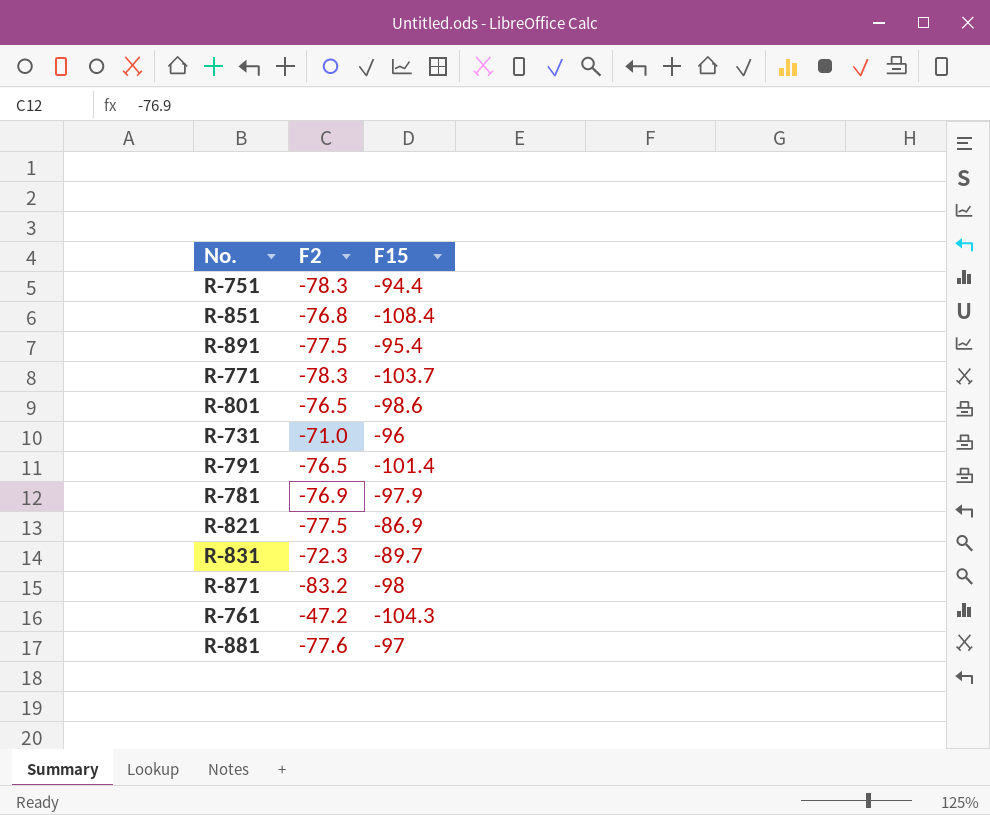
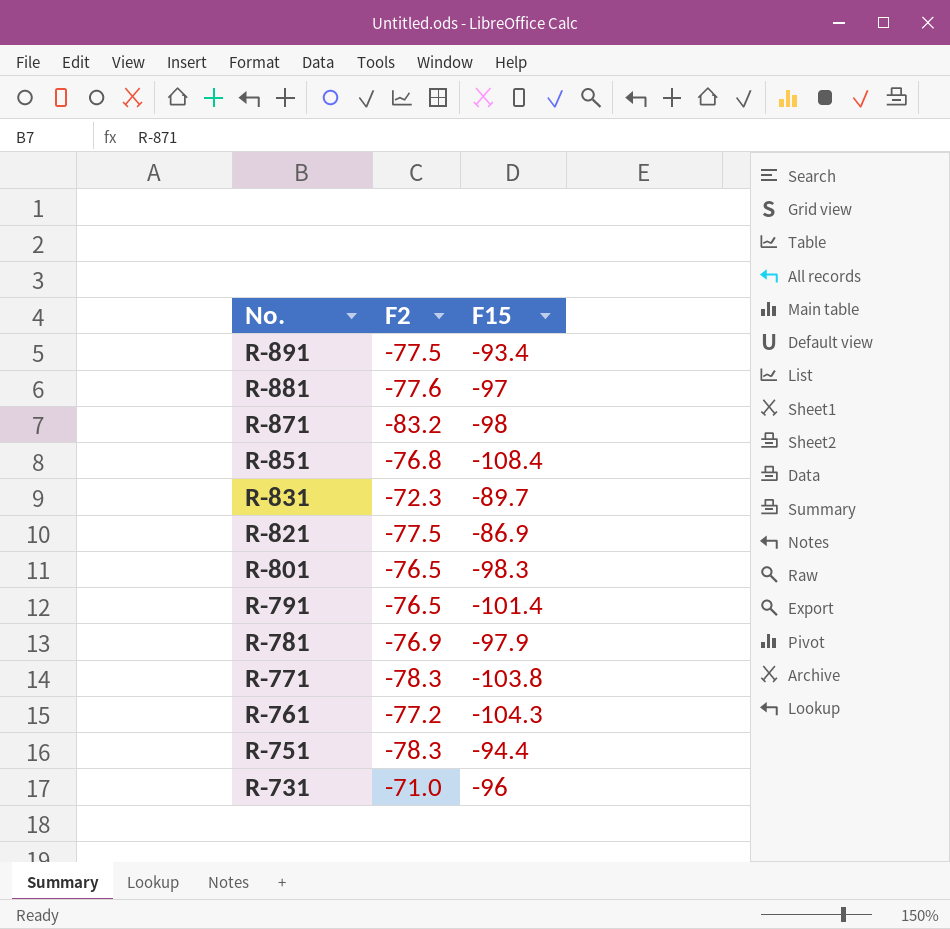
row order: none -> No. descending
R-891 | F15: -95.4 -> -93.4
R-801 | F15: -98.6 -> -98.3
R-771 | F15: -103.7 -> -103.8
R-761 | F2: -47.2 -> -77.2

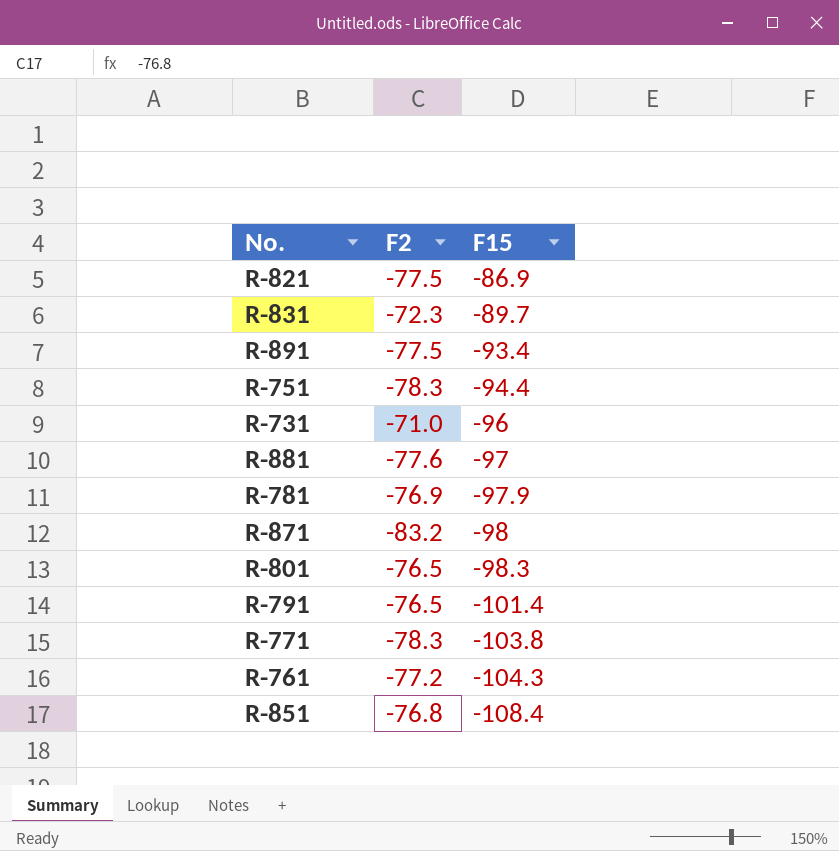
row order: No. descending -> F15 descending

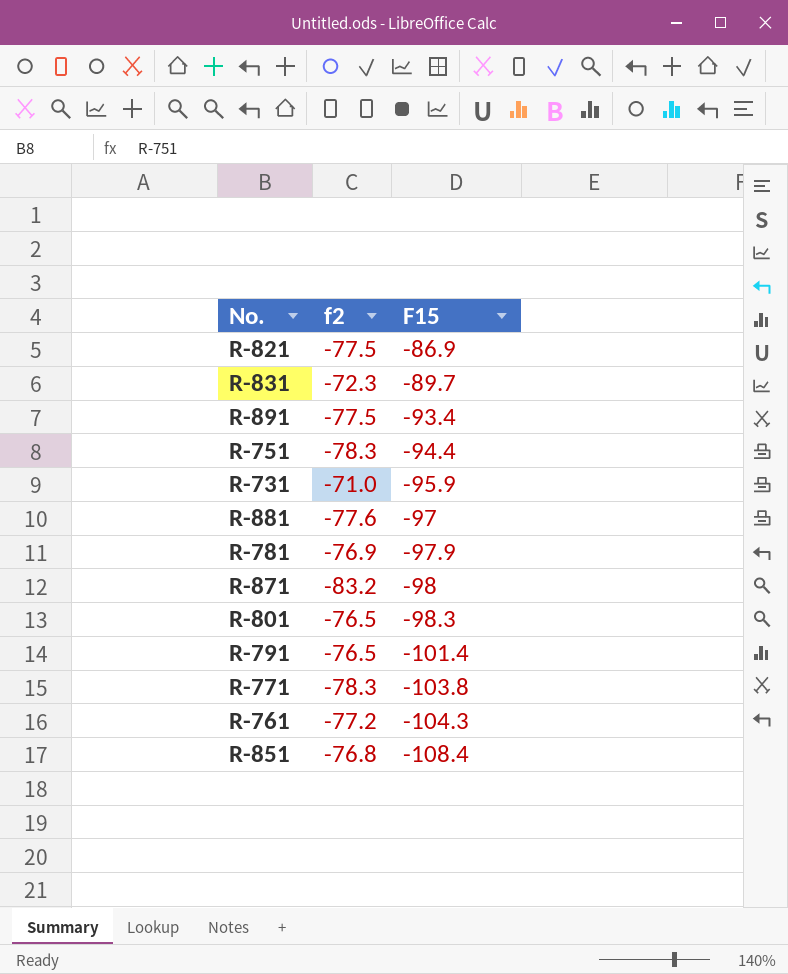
column name: F2 -> f2
R-731 | F15: -96 -> -95.9

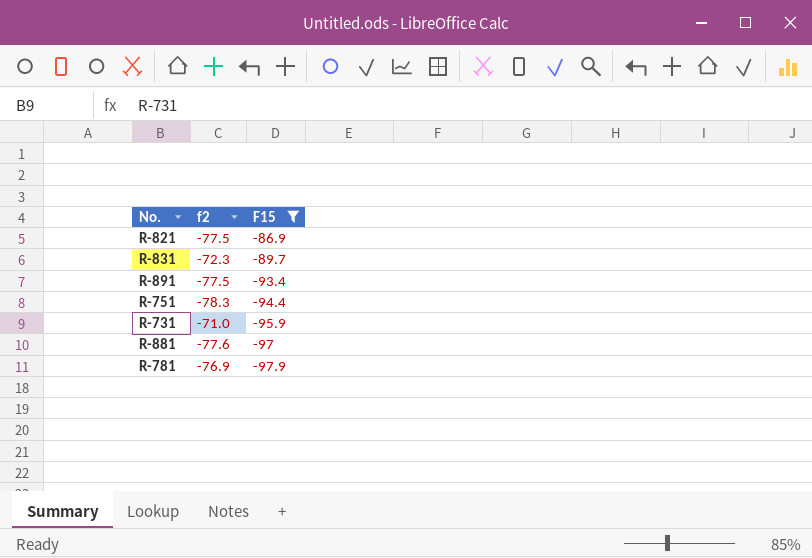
filter: none -> F15 >= -97.9

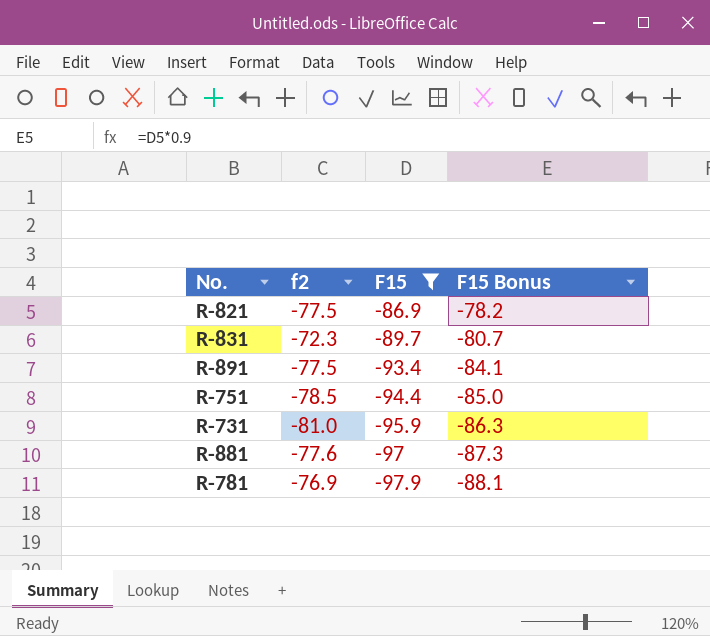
column F15 Bonus | formula: none -> [F15] * 0.9
R-751 | f2: -78.3 -> -78.5
R-731 | f2: -71.0 -> -81.0

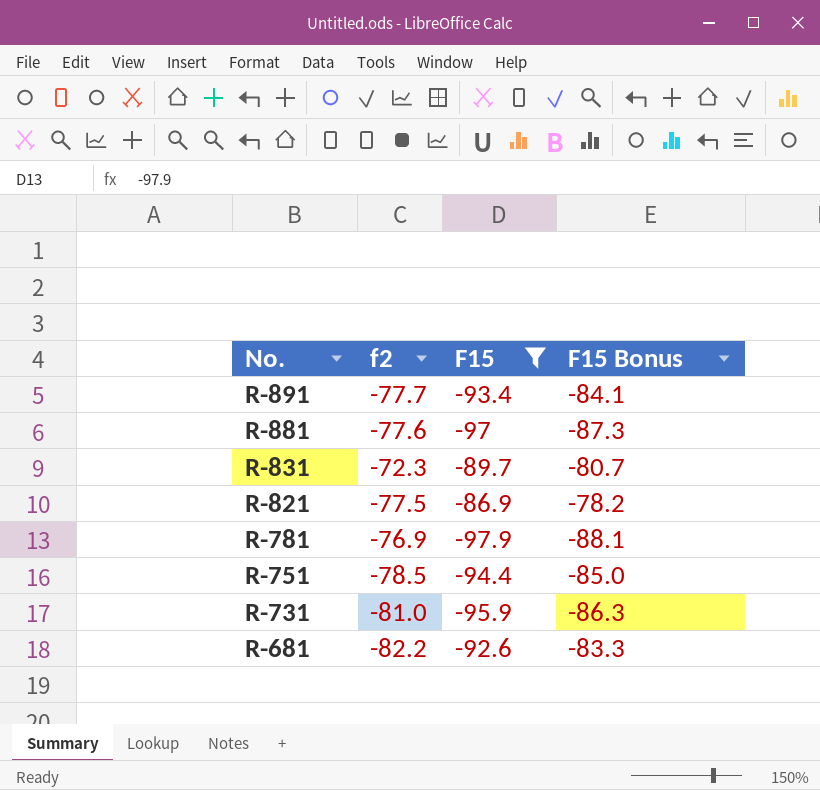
row order: F15 descending -> No. descending
R-891 | f2: -77.5 -> -77.7
row R-681: none -> -82.2 | -92.6 | -83.3

